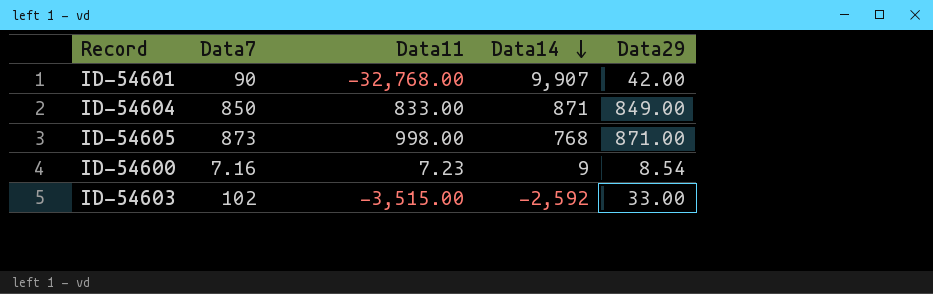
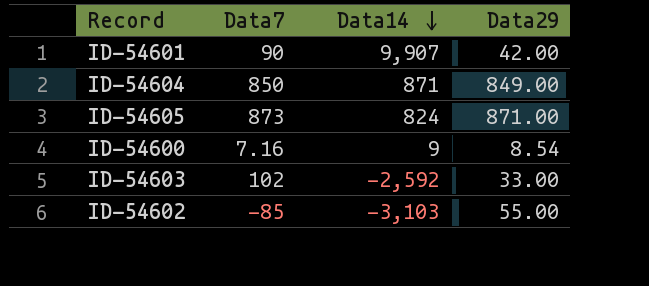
column Data11 | position: 3 -> none
ID-54605 | Data14: 768 -> 824
row ID-54602: none -> -85 | -3,103 | 55.00

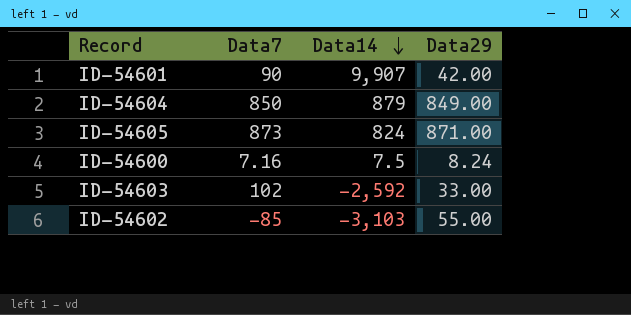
ID-54604 | Data14: 871 -> 879
ID-54600 | Data14: 9 -> 7.5
ID-54600 | Data29: 8.54 -> 8.24

